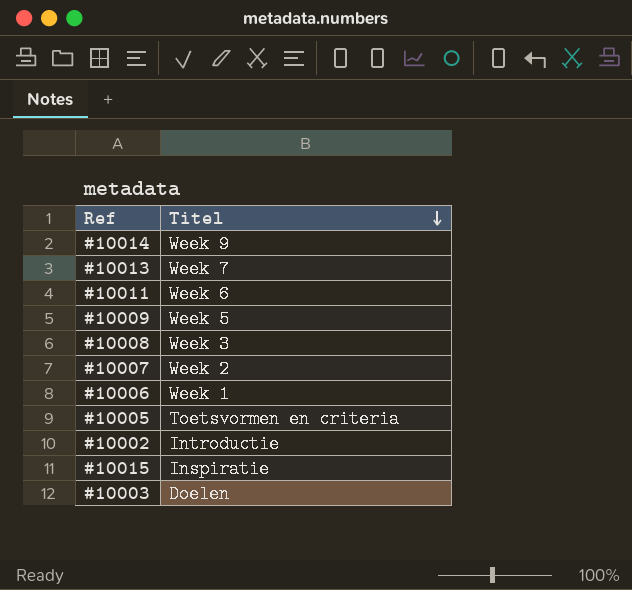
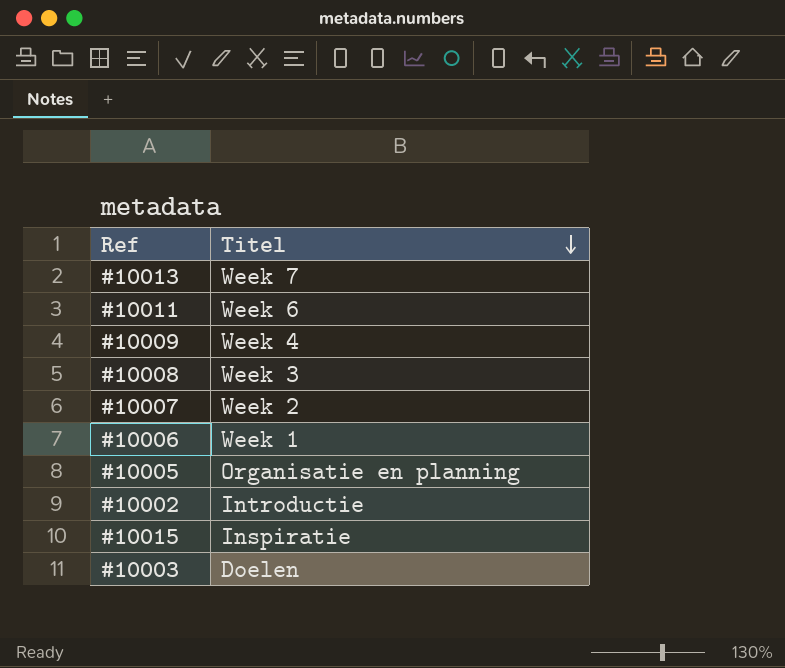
row #10014: Week 9 -> none
#10009 | Titel: Week 5 -> Week 4
#10005 | Titel: Toetsvormen en criteria -> Organisatie en planning

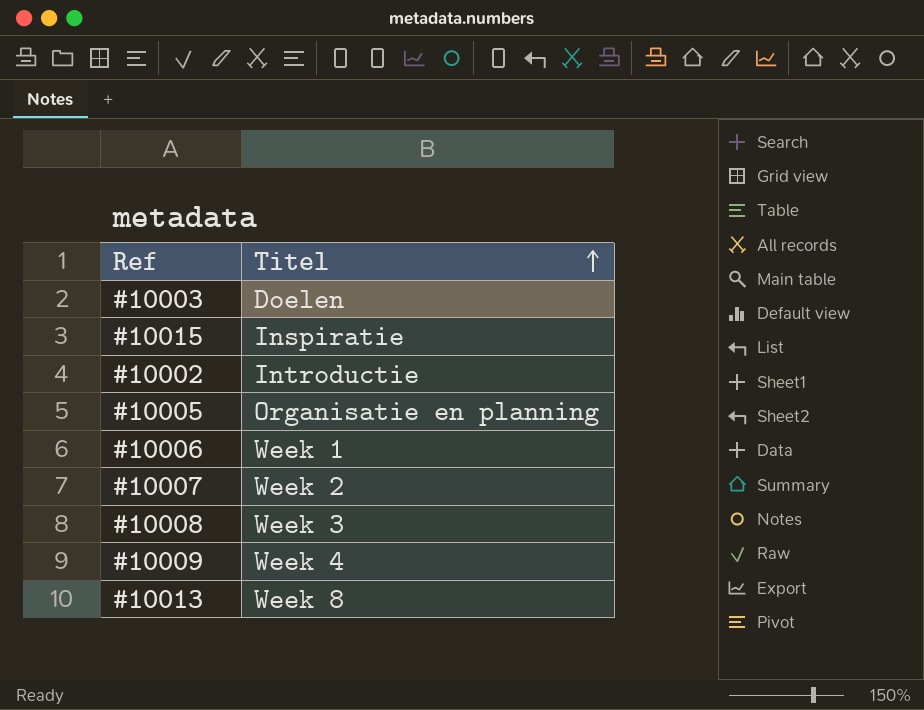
row order: Titel descending -> Titel ascending
row #10011: Week 6 -> none
#10013 | Titel: Week 7 -> Week 8

